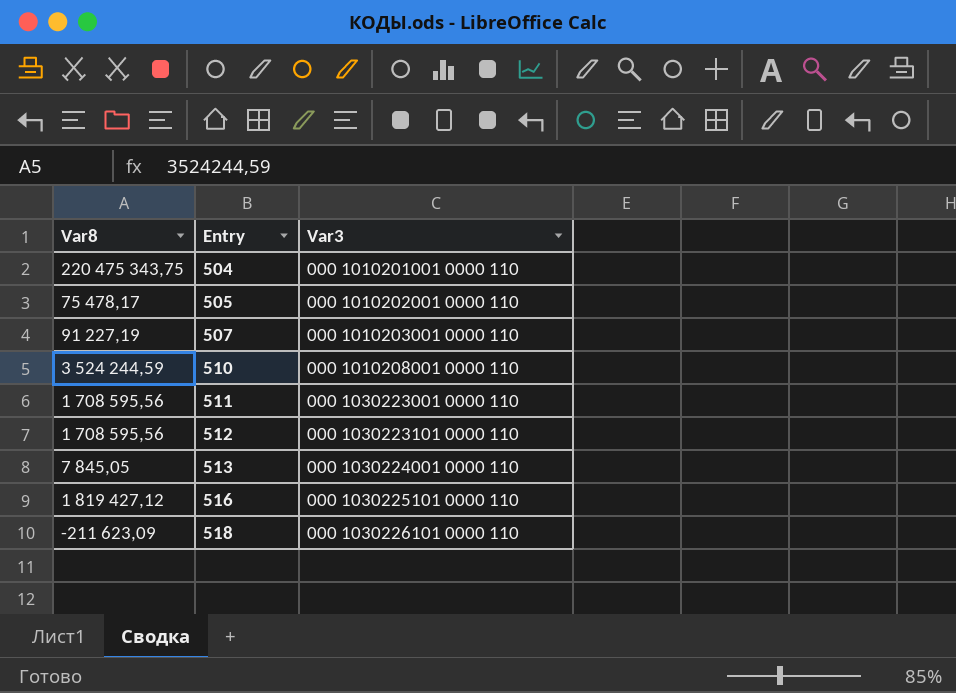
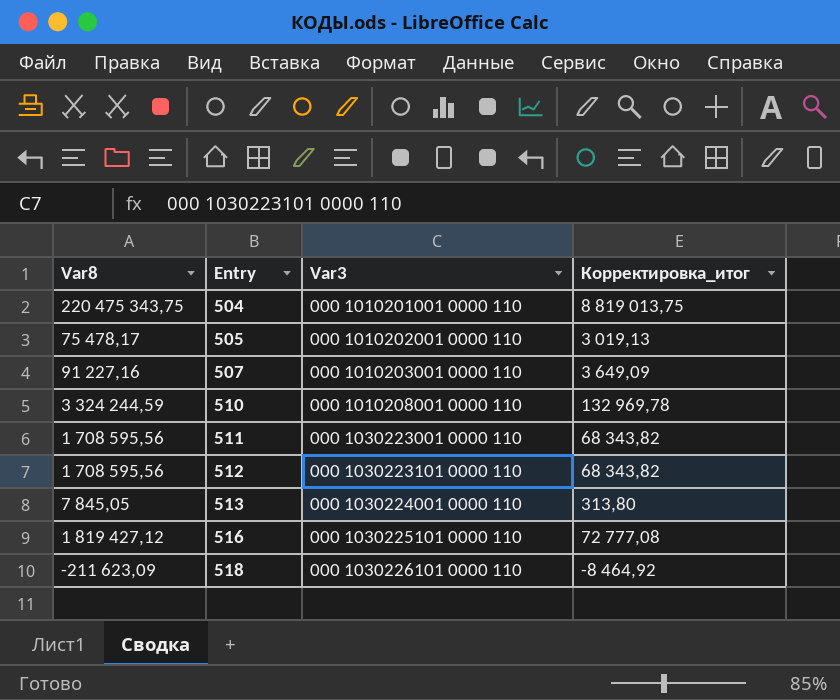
column Корректировка_итог | formula: none -> [Var8] * 0,04
507 | Var8: 91 227,19 -> 91 227,16
510 | Var8: 3 524 244,59 -> 3 324 244,59

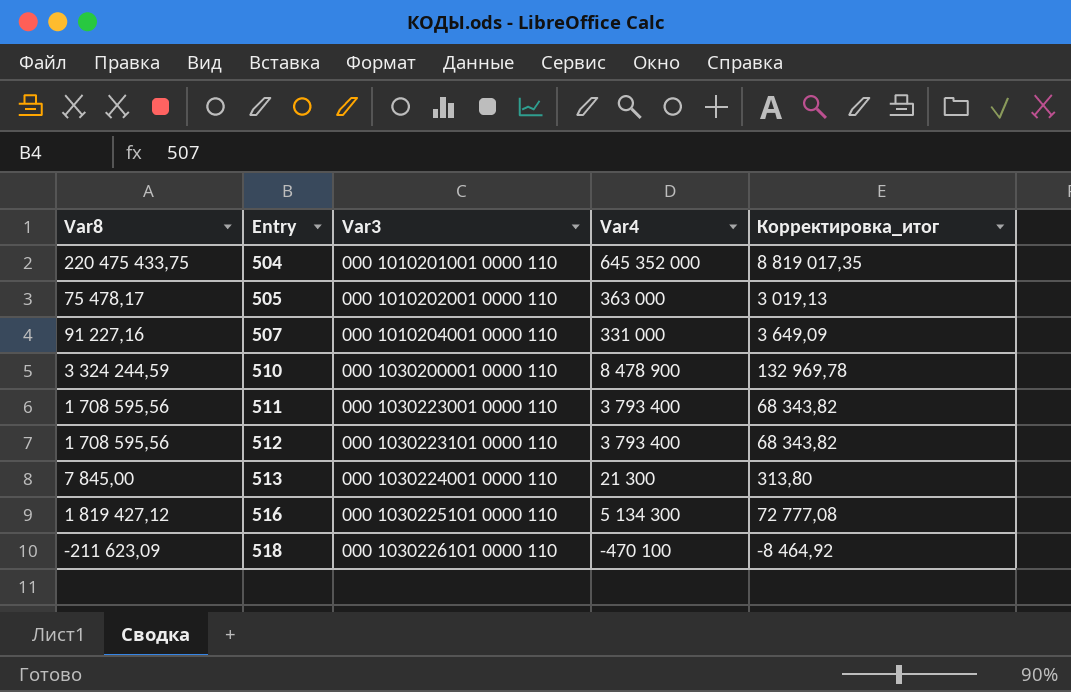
column Var4 | position: none -> 4
504 | Var8: 220 475 343,75 -> 220 475 433,75
504 | Корректировка_итог: 8 819 013,75 -> 8 819 017,35
507 | Var3: 000 1010203001 0000 110 -> 000 1010204001 0000 110
510 | Var3: 000 1010208001 0000 110 -> 000 1030200001 0000 110
513 | Var8: 7 845,05 -> 7 845,00

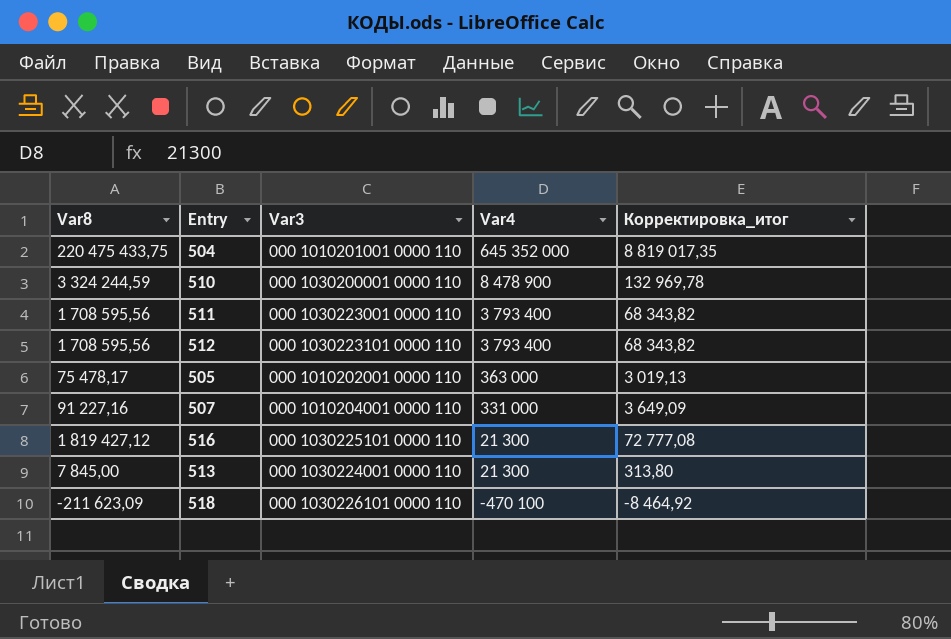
row order: Entry ascending -> Var4 descending
516 | Var4: 5 134 300 -> 21 300

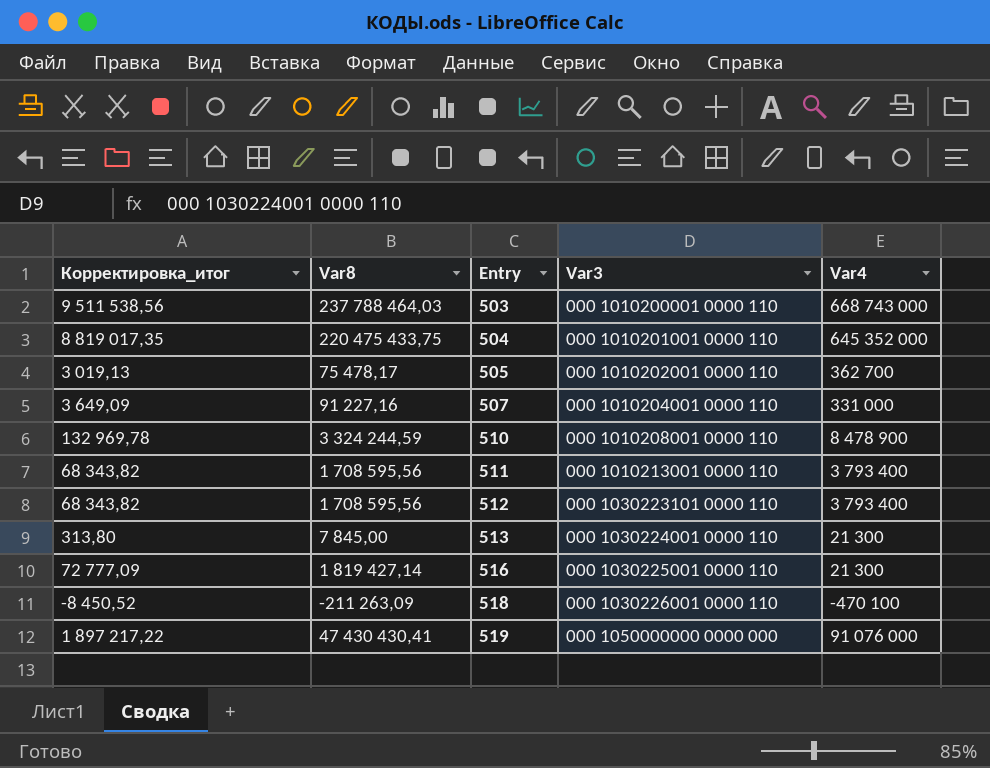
row order: Var4 descending -> Entry ascending
column Корректировка_итог | position: 5 -> 1
row 503: none -> 9 511 538,56 | 237 788 464,03 | 000 1010200001 0000 110 | 668 743 000
505 | Var4: 363 000 -> 362 700
510 | Var3: 000 1030200001 0000 110 -> 000 1010208001 0000 110
511 | Var3: 000 1030223001 0000 110 -> 000 1010213001 0000 110
516 | Корректировка_итог: 72 777,08 -> 72 777,09
516 | Var8: 1 819 427,12 -> 1 819 427,14
516 | Var3: 000 1030225101 0000 110 -> 000 1030225001 0000 110
518 | Корректировка_итог: -8 464,92 -> -8 450,52
518 | Var8: -211 623,09 -> -211 263,09
518 | Var3: 000 1030226101 0000 110 -> 000 1030226001 0000 110
row 519: none -> 1 897 217,22 | 47 430 430,41 | 000 1050000000 0000 000 | 91 076 000

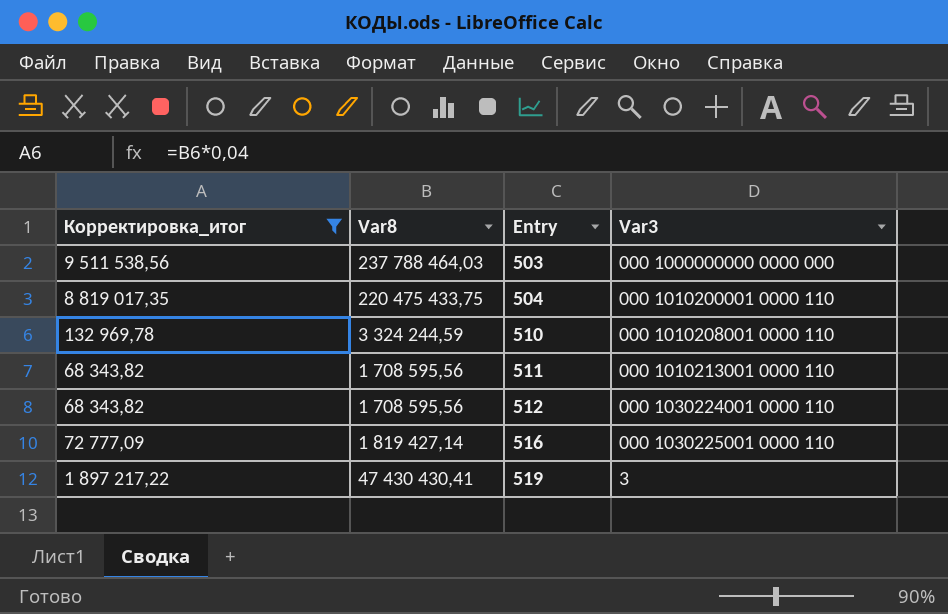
filter: none -> Корректировка_итог >= 68 343,82
column Var4 | position: 5 -> none
503 | Var3: 000 1010200001 0000 110 -> 000 1000000000 0000 000
504 | Var3: 000 1010201001 0000 110 -> 000 1010200001 0000 110
512 | Var3: 000 1030223101 0000 110 -> 000 1030224001 0000 110
519 | Var3: 000 1050000000 0000 000 -> 3

